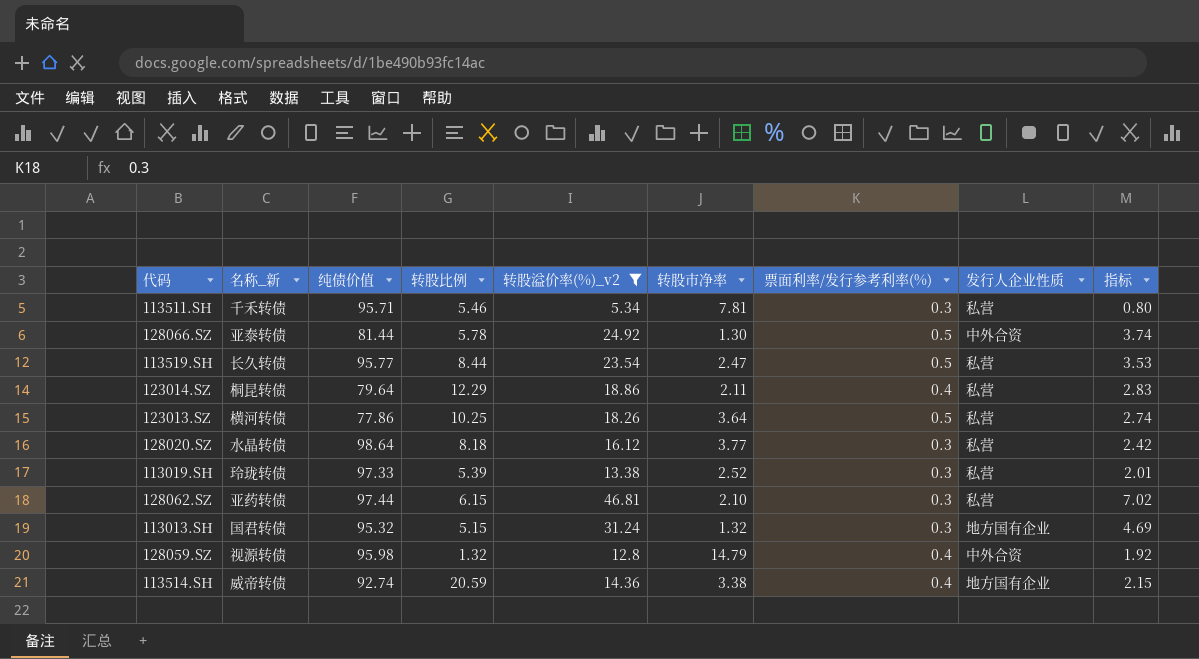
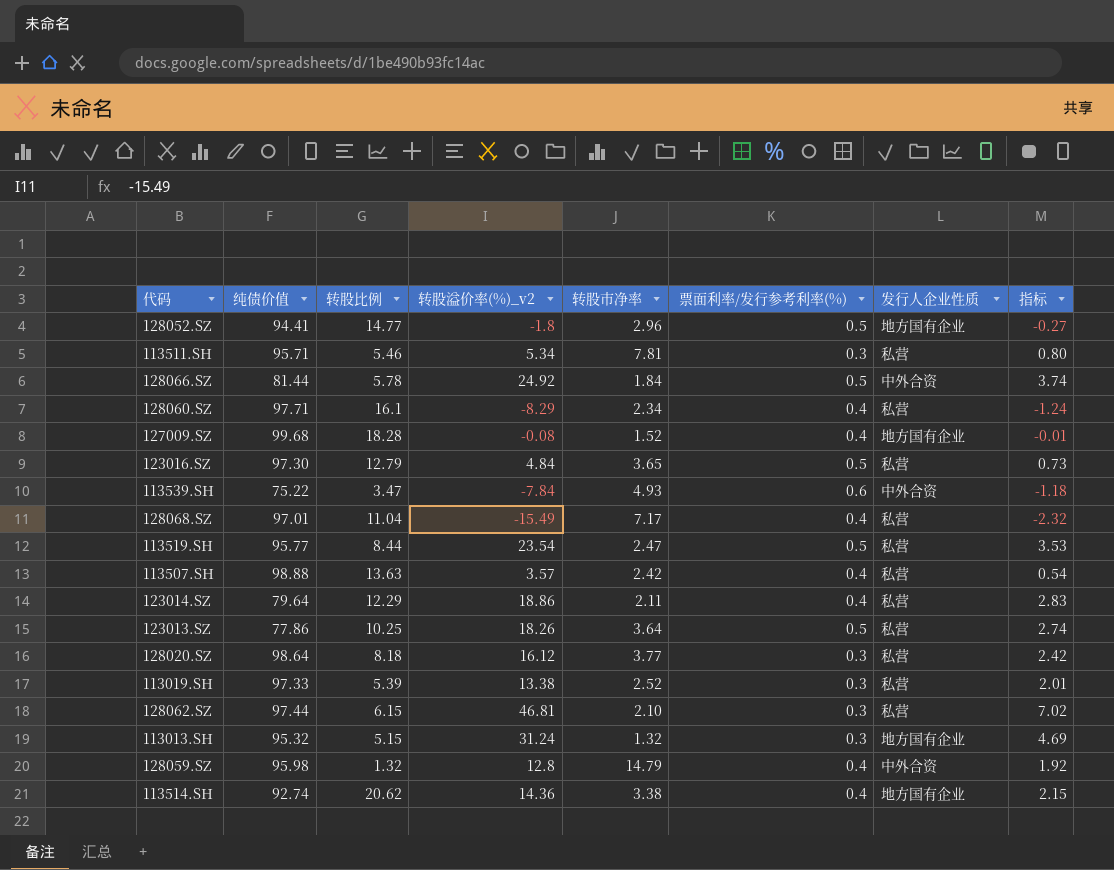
filter: 转股溢价率(%)_v2 >= 5.34 -> none
column 名称_新 | position: 2 -> none
128066.SZ | 转股市净率: 1.30 -> 1.84
113514.SH | 转股比例: 20.59 -> 20.62

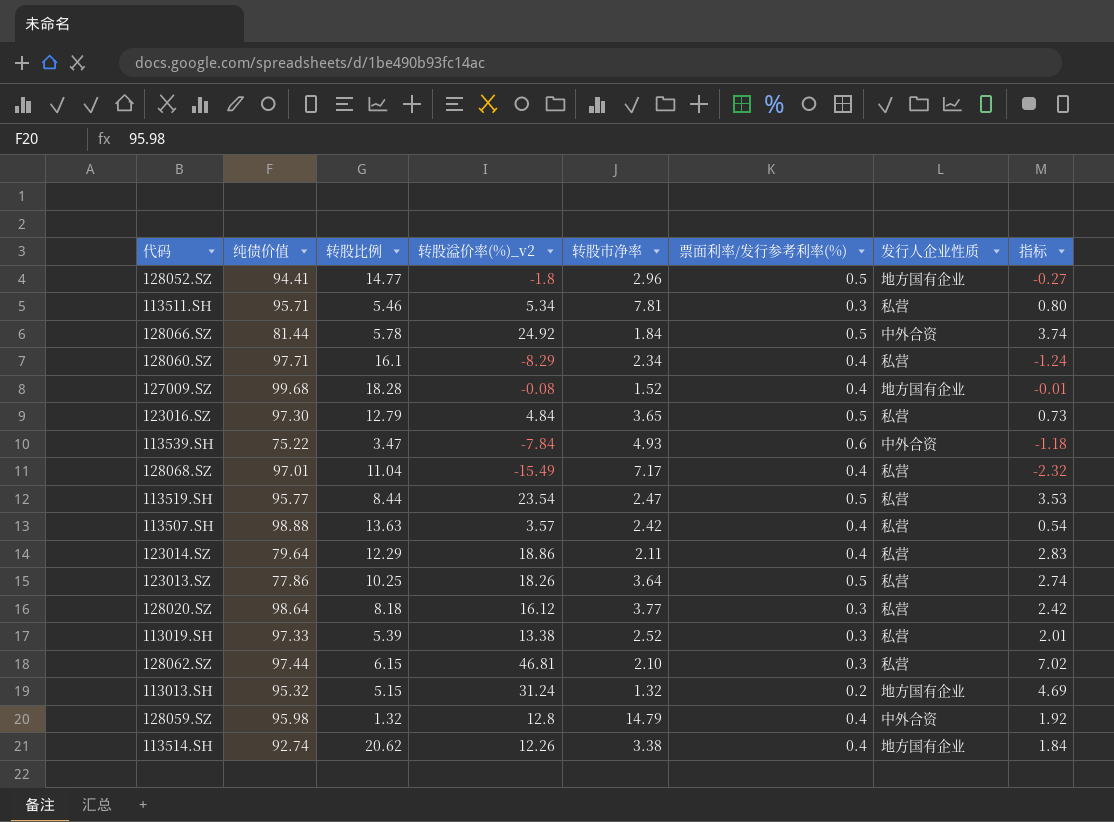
113013.SH | 票面利率/发行参考利率(%): 0.3 -> 0.2
113514.SH | 转股溢价率(%)_v2: 14.36 -> 12.26
113514.SH | 指标: 2.15 -> 1.84

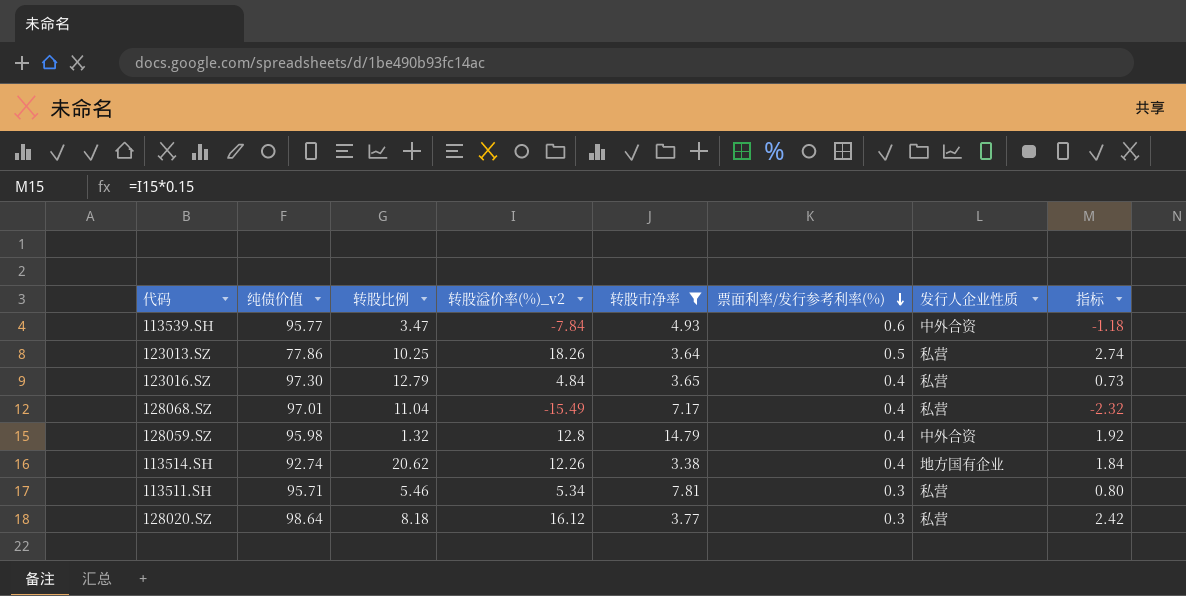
filter: none -> 转股市净率 >= 3.38
row order: none -> 票面利率/发行参考利率(%) descending
113539.SH | 纯债价值: 75.22 -> 95.77
123016.SZ | 票面利率/发行参考利率(%): 0.5 -> 0.4

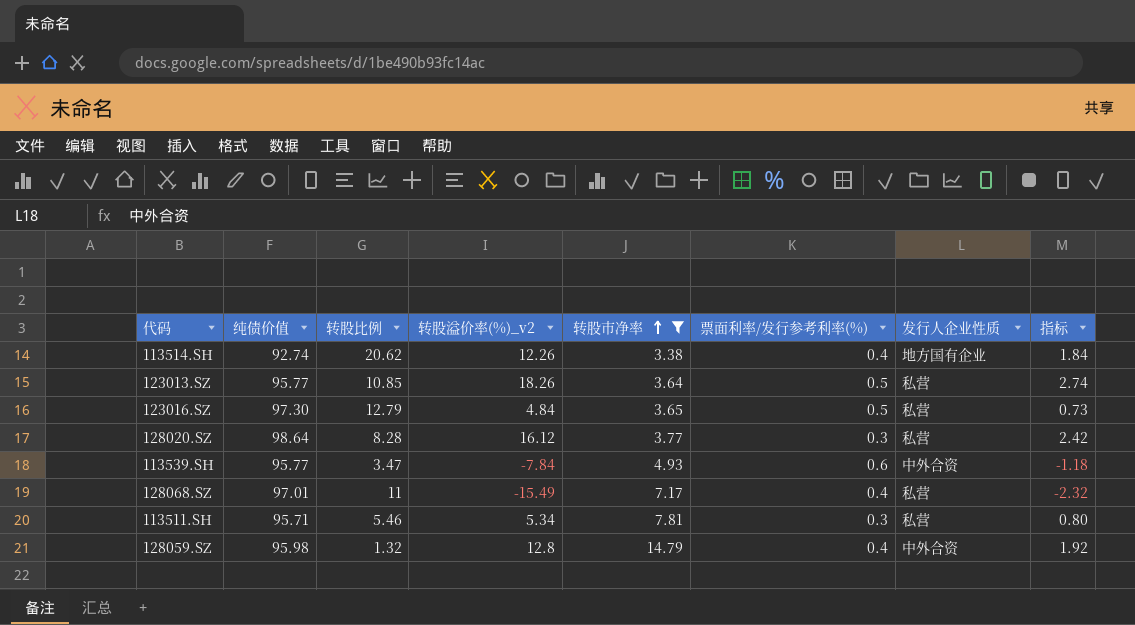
row order: 票面利率/发行参考利率(%) descending -> 转股市净率 ascending
123013.SZ | 纯债价值: 77.86 -> 95.77
123013.SZ | 转股比例: 10.25 -> 10.85
123016.SZ | 票面利率/发行参考利率(%): 0.4 -> 0.5
128020.SZ | 转股比例: 8.18 -> 8.28
128068.SZ | 转股比例: 11.04 -> 11

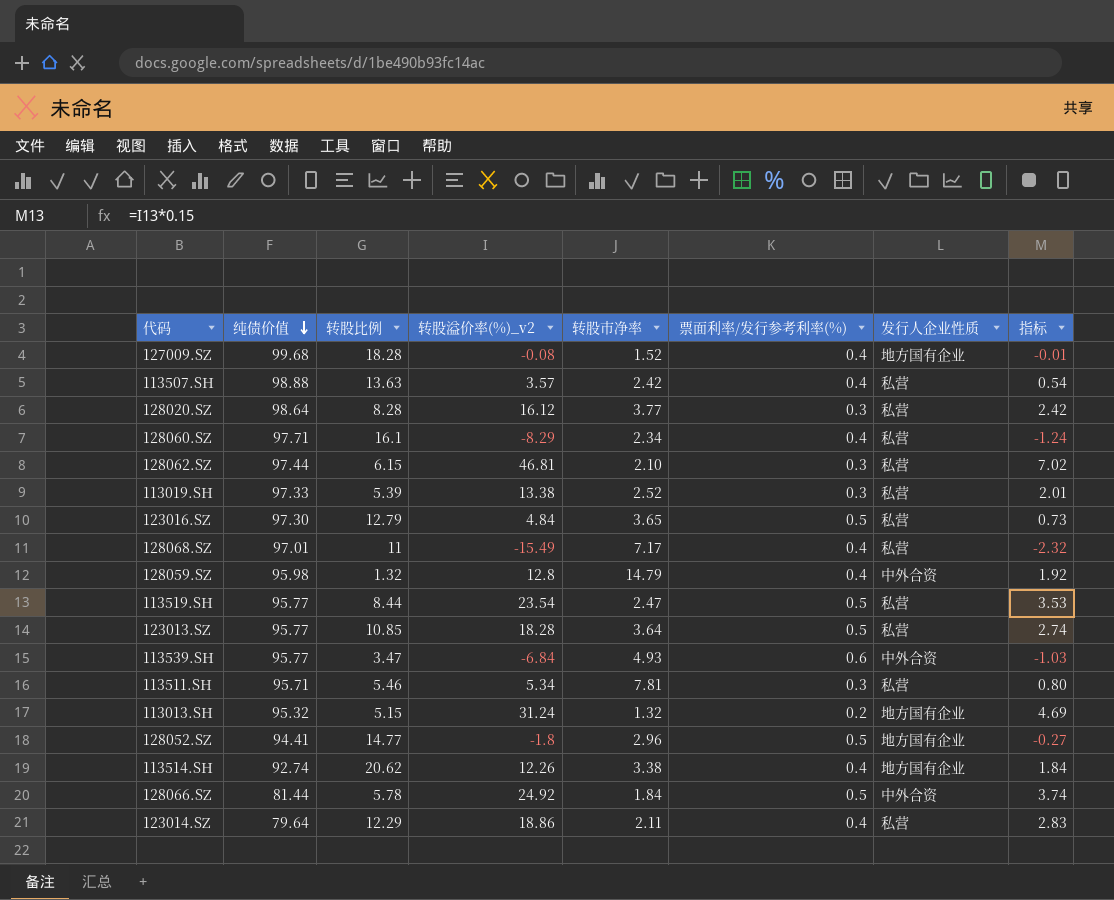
filter: 转股市净率 >= 3.38 -> none
row order: 转股市净率 ascending -> 纯债价值 descending
123013.SZ | 转股溢价率(%)_v2: 18.26 -> 18.28
113539.SH | 转股溢价率(%)_v2: -7.84 -> -6.84
113539.SH | 指标: -1.18 -> -1.03

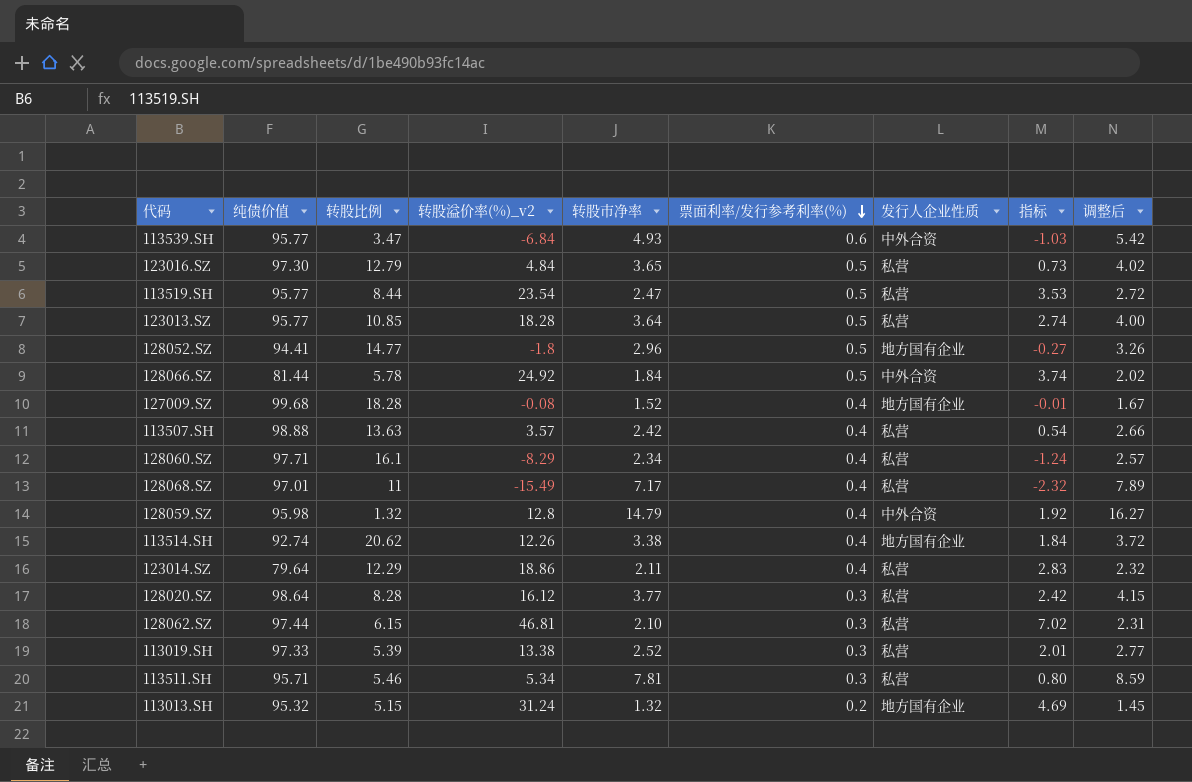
row order: 纯债价值 descending -> 票面利率/发行参考利率(%) descending
column 调整后 | formula: none -> [转股市净率] * 1.1

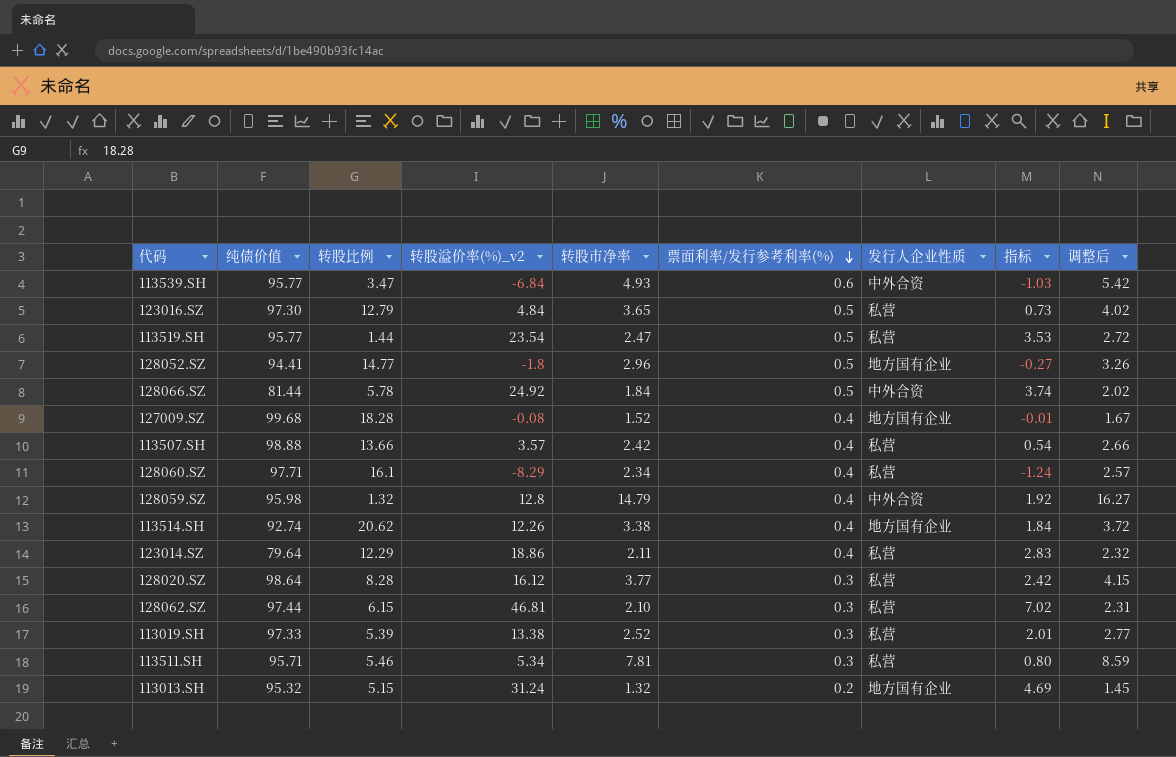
row 123013.SZ: 95.77 | 10.85 | 18.28 | 3.64 | 0.5 | 私营 | 2.74 | 4.00 -> none
row 128068.SZ: 97.01 | 11 | -15.49 | 7.17 | 0.4 | 私营 | -2.32 | 7.89 -> none
113519.SH | 转股比例: 8.44 -> 1.44
113507.SH | 转股比例: 13.63 -> 13.66

